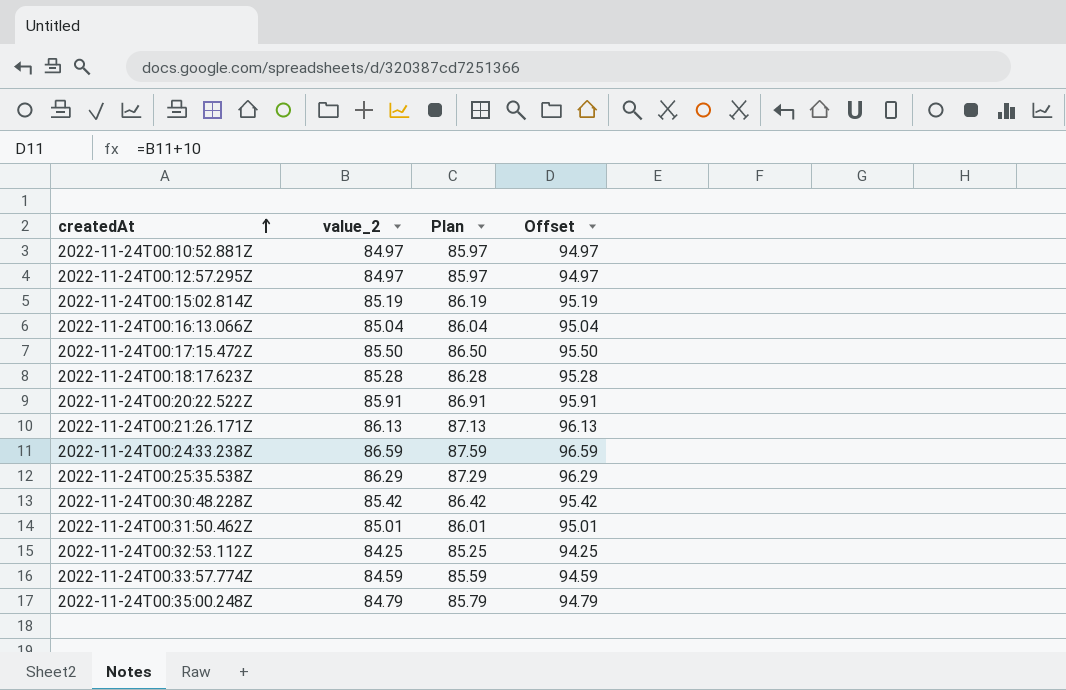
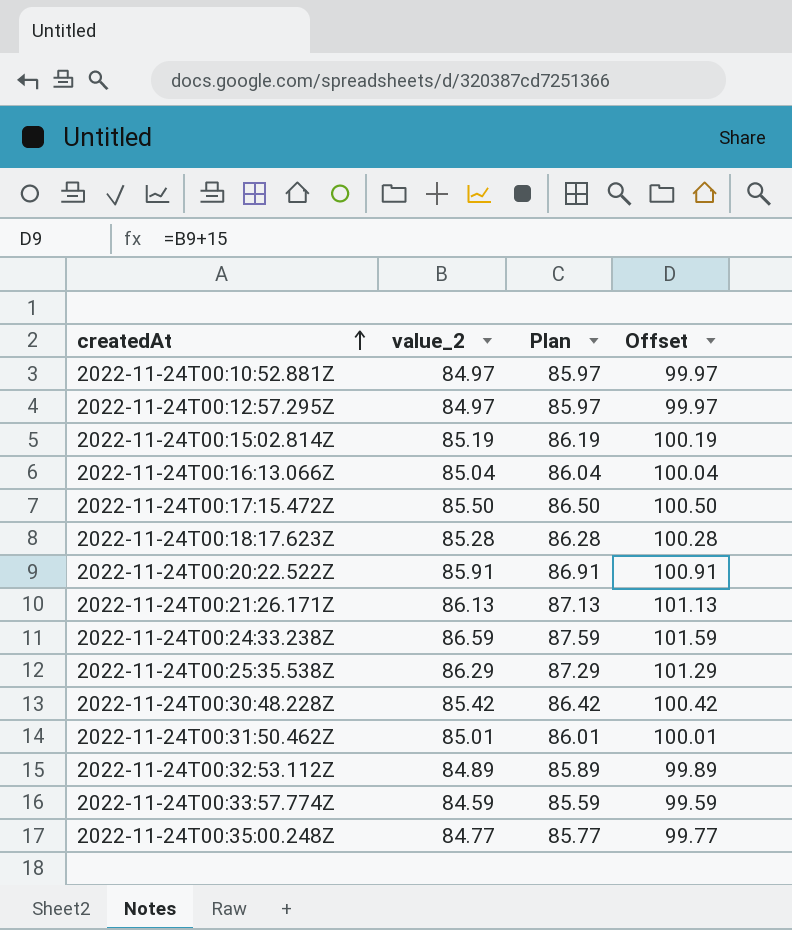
column Offset | formula: [value_2] + 10 -> [value_2] + 15
2022-11-24T00:32:53.112Z | value_2: 84.25 -> 84.89
2022-11-24T00:32:53.112Z | Plan: 85.25 -> 85.89
2022-11-24T00:35:00.248Z | value_2: 84.79 -> 84.77
2022-11-24T00:35:00.248Z | Plan: 85.79 -> 85.77

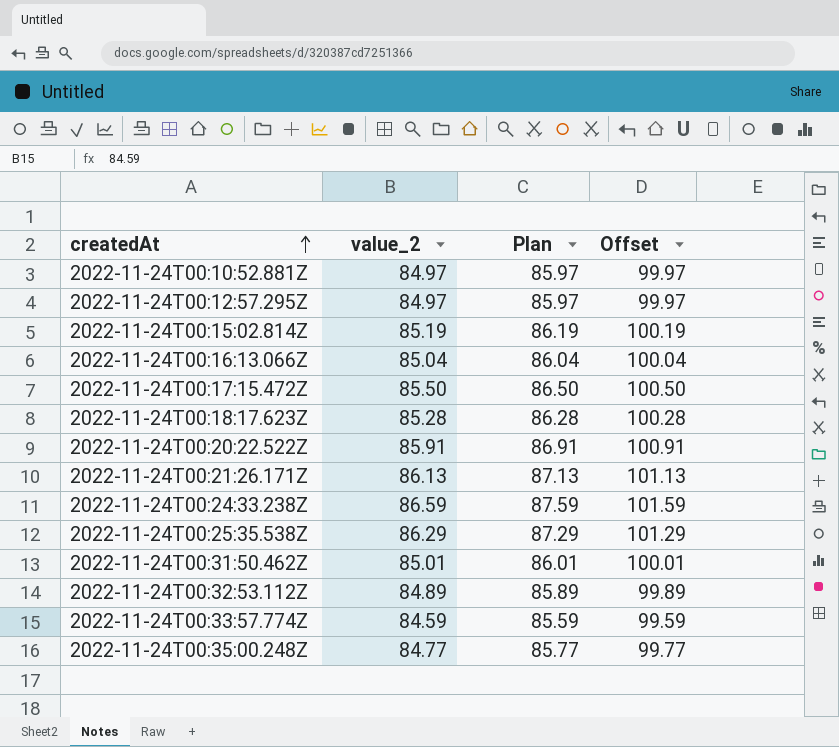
row 2022-11-24T00:30:48.228Z: 85.42 | 86.42 | 100.42 -> none

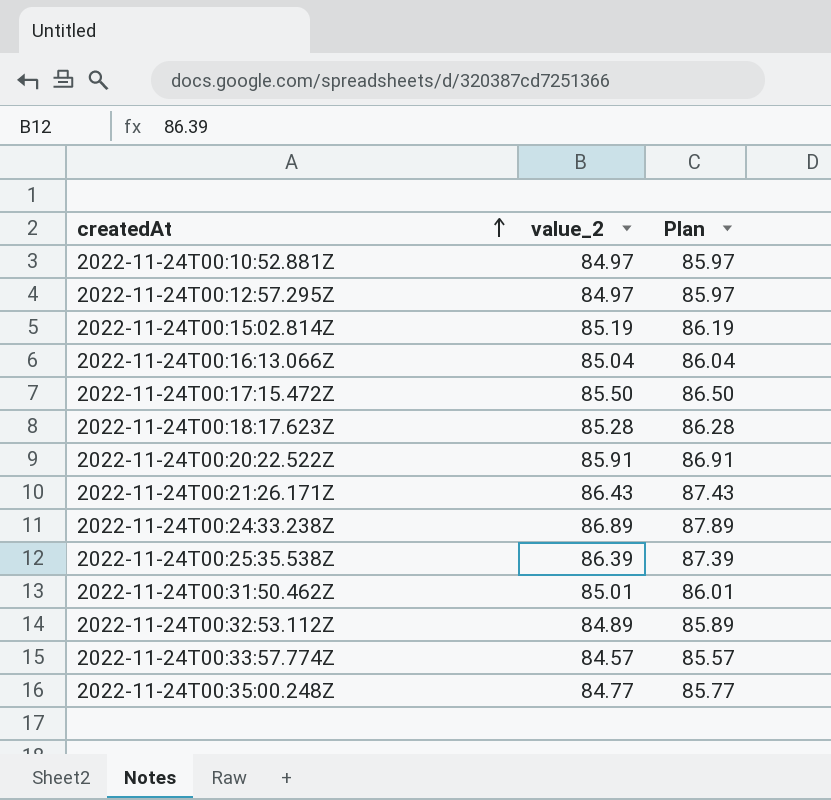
column Offset | formula: [value_2] + 15 -> none
2022-11-24T00:21:26.171Z | value_2: 86.13 -> 86.43
2022-11-24T00:21:26.171Z | Plan: 87.13 -> 87.43
2022-11-24T00:24:33.238Z | value_2: 86.59 -> 86.89
2022-11-24T00:24:33.238Z | Plan: 87.59 -> 87.89
2022-11-24T00:25:35.538Z | value_2: 86.29 -> 86.39
2022-11-24T00:25:35.538Z | Plan: 87.29 -> 87.39
2022-11-24T00:33:57.774Z | value_2: 84.59 -> 84.57
2022-11-24T00:33:57.774Z | Plan: 85.59 -> 85.57

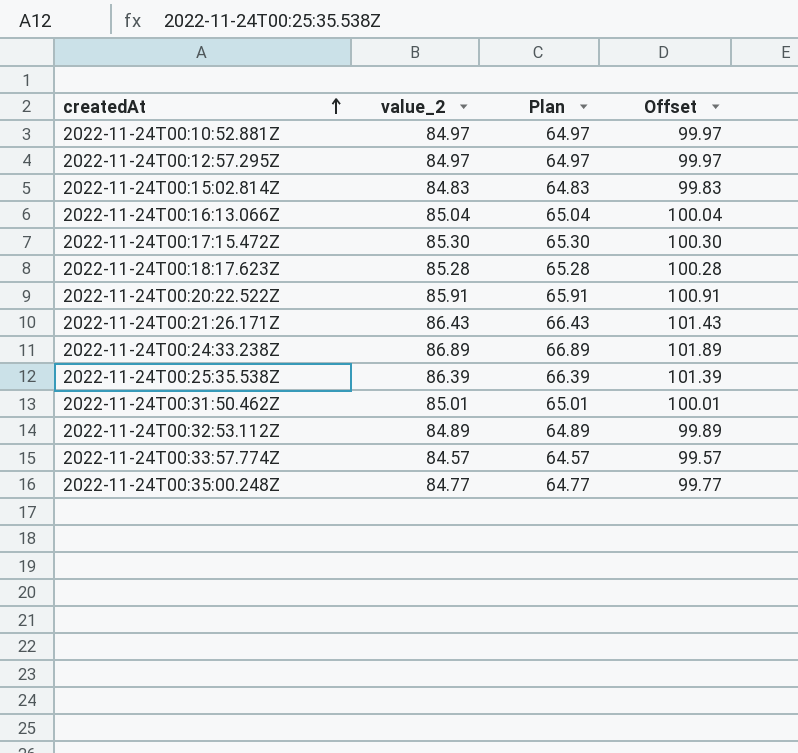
column Plan | formula: [value_2] + 1 -> [value_2] - 20
column Offset | formula: none -> [value_2] + 15
2022-11-24T00:15:02.814Z | value_2: 85.19 -> 84.83
2022-11-24T00:17:15.472Z | value_2: 85.50 -> 85.30

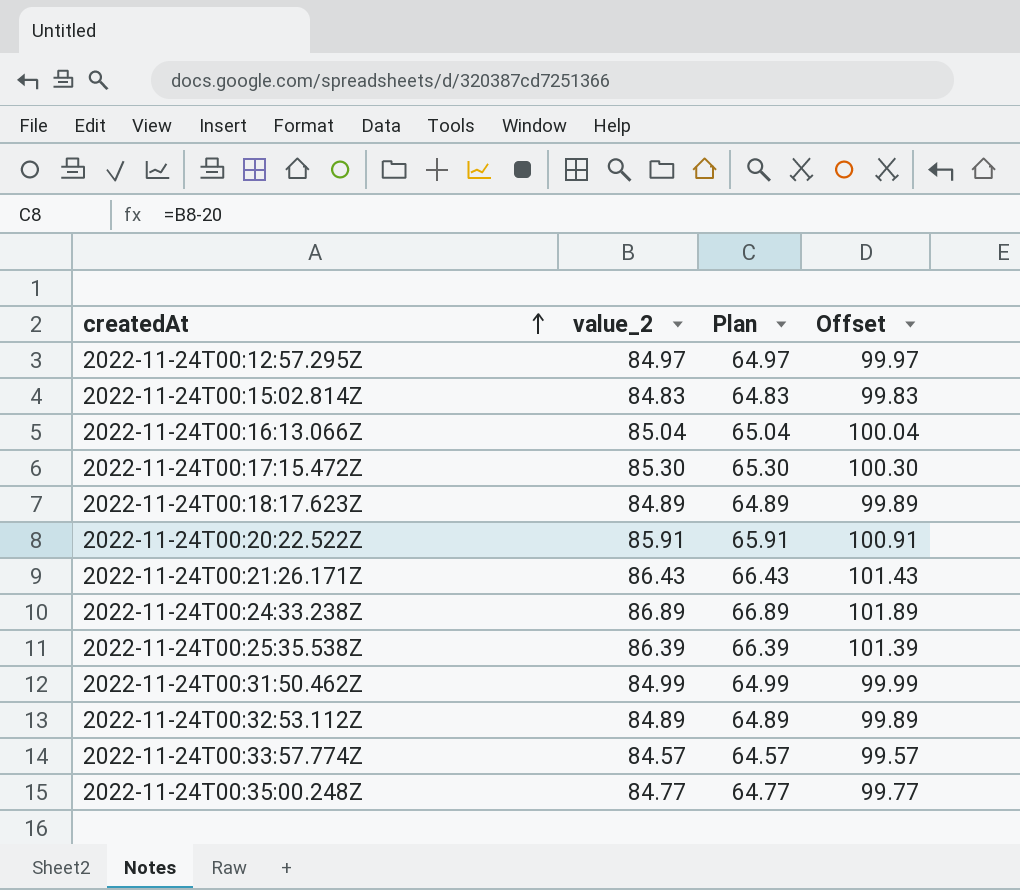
row 2022-11-24T00:10:52.881Z: 84.97 | 64.97 | 99.97 -> none
2022-11-24T00:18:17.623Z | value_2: 85.28 -> 84.89
2022-11-24T00:18:17.623Z | Plan: 65.28 -> 64.89
2022-11-24T00:18:17.623Z | Offset: 100.28 -> 99.89
2022-11-24T00:31:50.462Z | value_2: 85.01 -> 84.99
2022-11-24T00:31:50.462Z | Plan: 65.01 -> 64.99
2022-11-24T00:31:50.462Z | Offset: 100.01 -> 99.99

